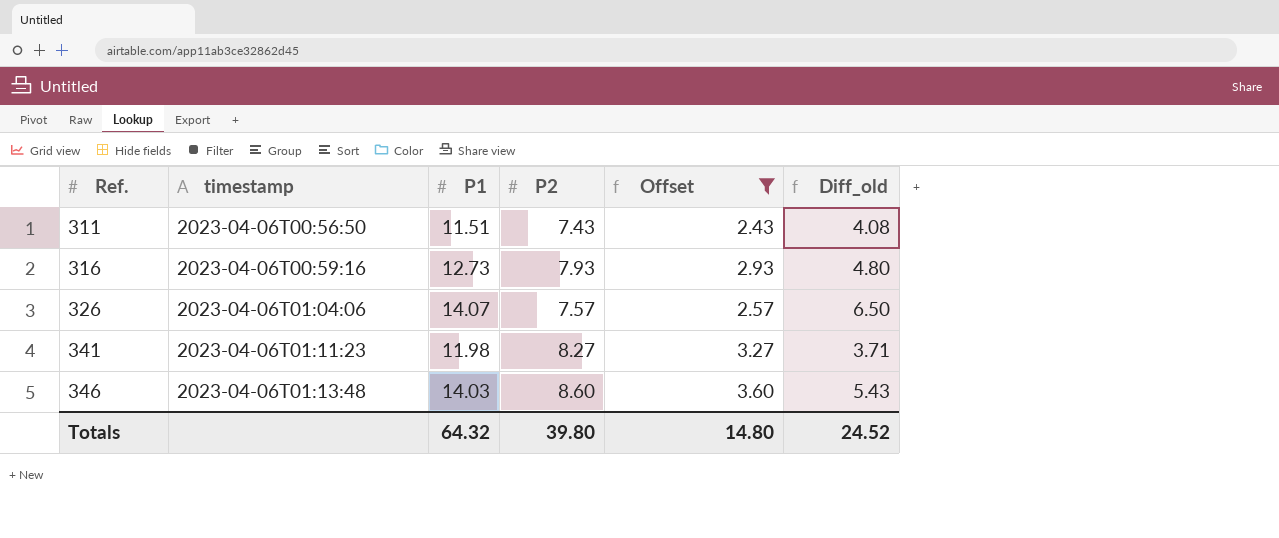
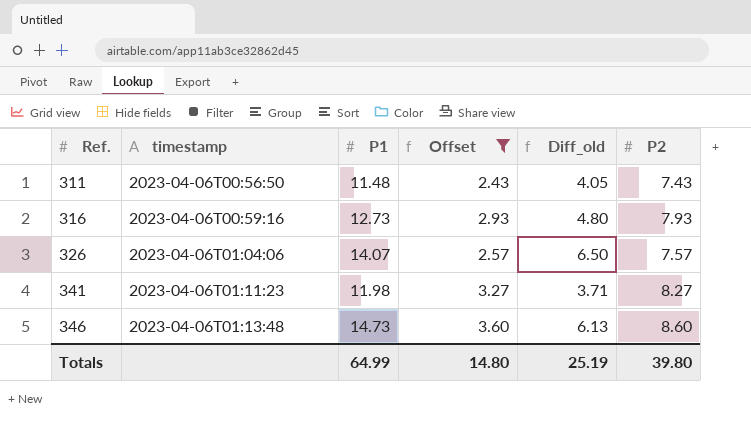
column P2 | position: 4 -> 6
311 | P1: 11.51 -> 11.48
311 | Diff_old: 4.08 -> 4.05
346 | P1: 14.03 -> 14.73
346 | Diff_old: 5.43 -> 6.13
Totals | P1: 64.32 -> 64.99
Totals | Diff_old: 24.52 -> 25.19

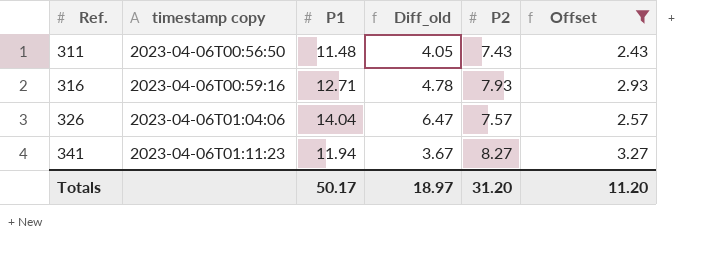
column name: timestamp -> timestamp copy
column Offset | position: 4 -> 6
row 346: 2023-04-06T01:13:48 | 14.73 | 3.60 | 6.13 | 8.60 -> none
316 | P1: 12.73 -> 12.71
316 | Diff_old: 4.80 -> 4.78
326 | P1: 14.07 -> 14.04
326 | Diff_old: 6.50 -> 6.47
341 | P1: 11.98 -> 11.94
341 | Diff_old: 3.71 -> 3.67
Totals | P1: 64.99 -> 50.17
Totals | Diff_old: 25.19 -> 18.97
Totals | P2: 39.80 -> 31.20
Totals | Offset: 14.80 -> 11.20

